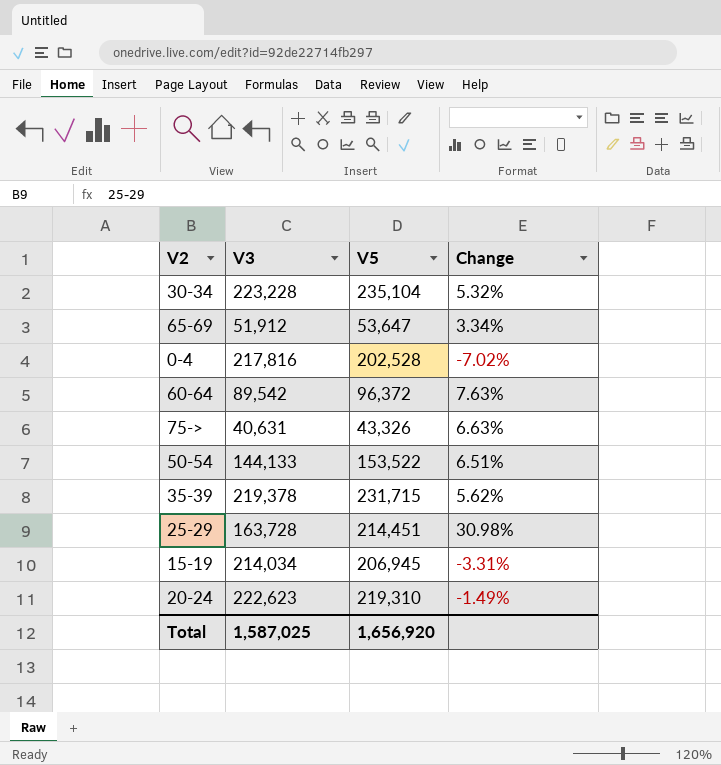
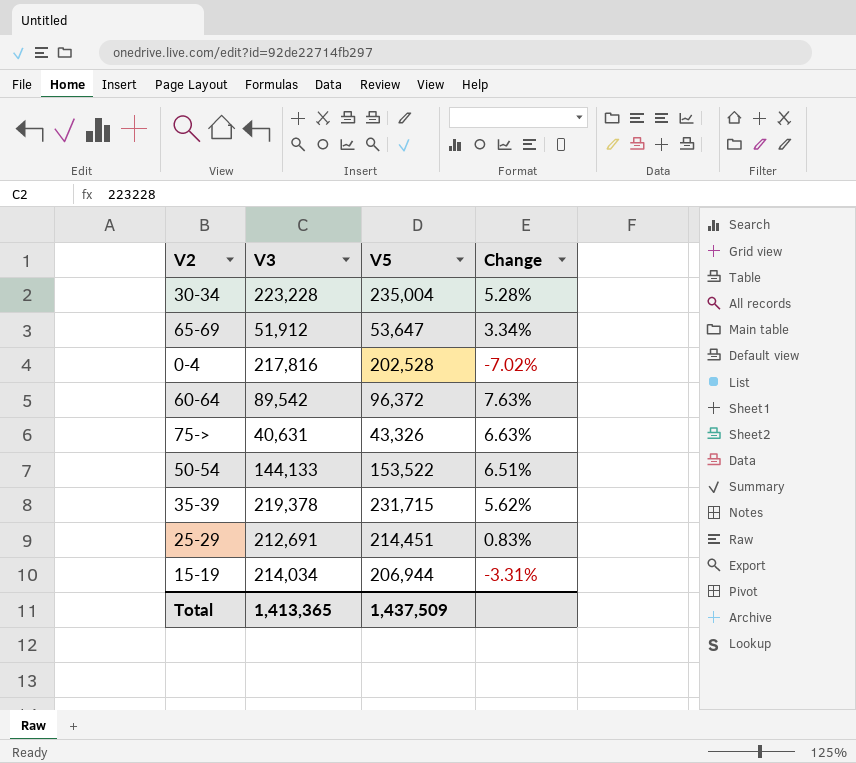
row 20-24: 222,623 | 219,310 | -1.49% -> none
30-34 | V5: 235,104 -> 235,004
30-34 | Change: 5.32% -> 5.28%
25-29 | V3: 163,728 -> 212,691
25-29 | Change: 30.98% -> 0.83%
15-19 | V5: 206,945 -> 206,944
Total | V3: 1,587,025 -> 1,413,365
Total | V5: 1,656,920 -> 1,437,509

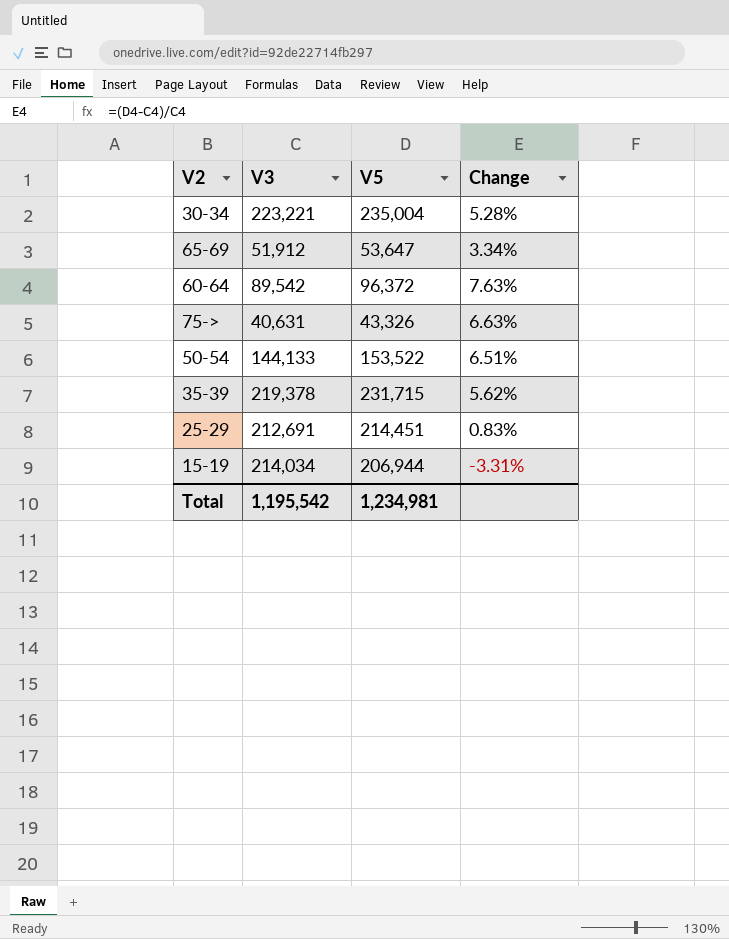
row 0-4: 217,816 | 202,528 | -7.02% -> none
30-34 | V3: 223,228 -> 223,221
Total | V3: 1,413,365 -> 1,195,542
Total | V5: 1,437,509 -> 1,234,981

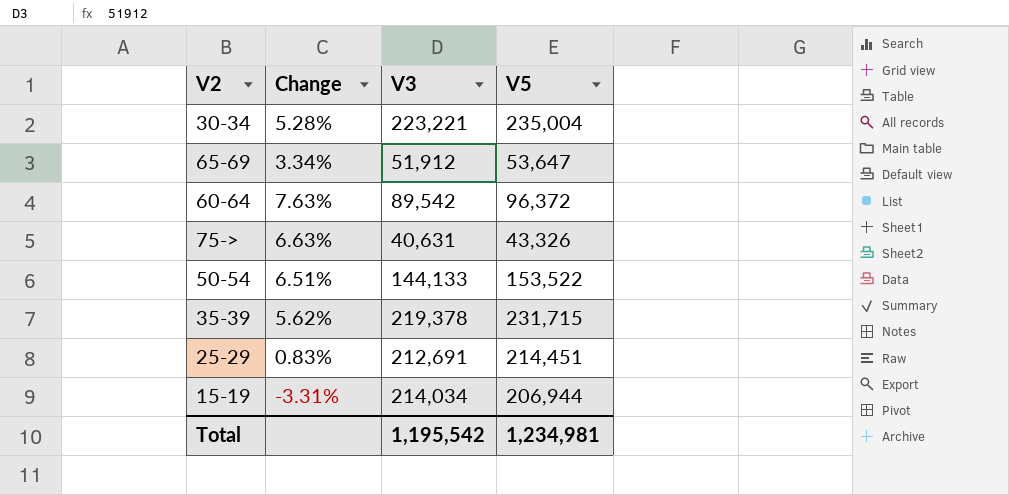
column Change | position: 4 -> 2

